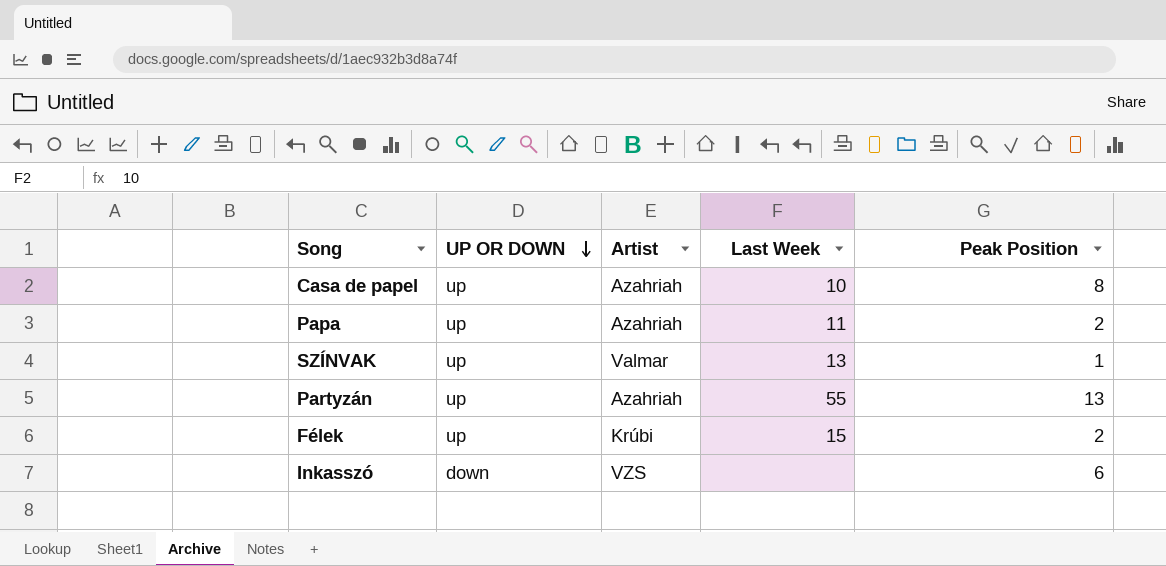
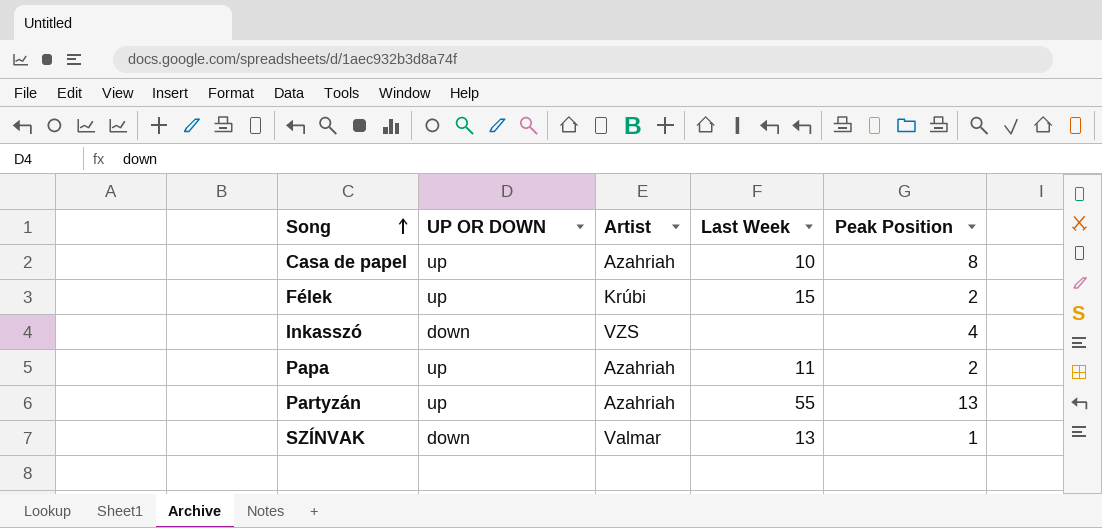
row order: UP OR DOWN descending -> Song ascending
Inkasszó | Peak Position: 6 -> 4
SZÍNVAK | UP OR DOWN: up -> down

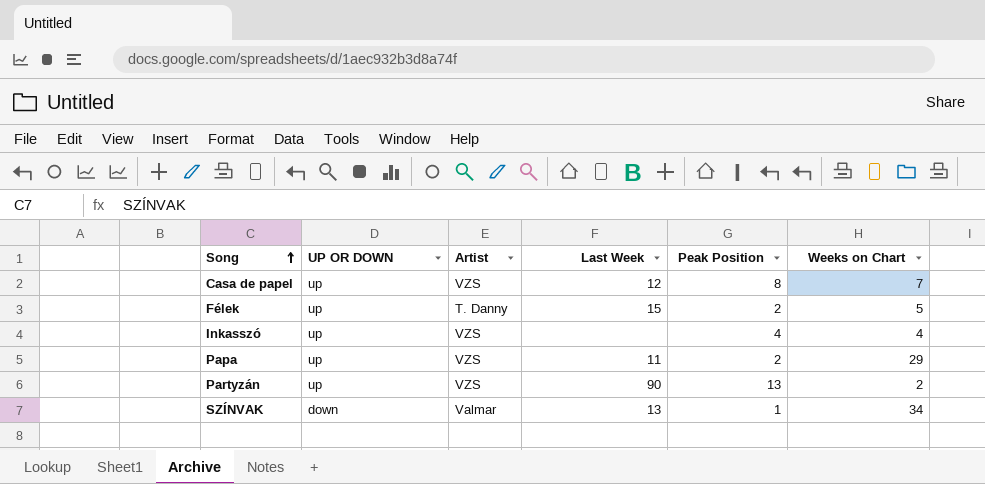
column Weeks on Chart | position: none -> 6
Casa de papel | Artist: Azahriah -> VZS
Casa de papel | Last Week: 10 -> 12
Félek | Artist: Krúbi -> T. Danny
Inkasszó | UP OR DOWN: down -> up
Papa | Artist: Azahriah -> VZS
Partyzán | Artist: Azahriah -> VZS
Partyzán | Last Week: 55 -> 90

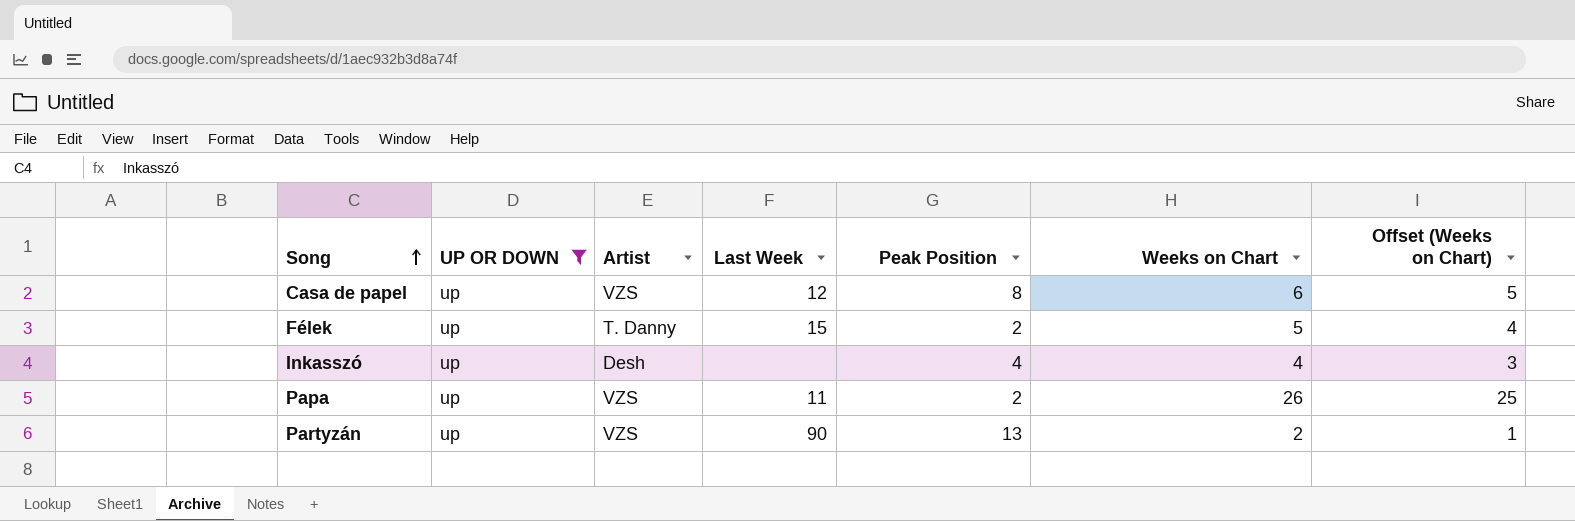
filter: none -> UP OR DOWN = up
column Offset (Weeks on Chart) | formula: none -> [Weeks on Chart] - 1
Casa de papel | Weeks on Chart: 7 -> 6
Inkasszó | Artist: VZS -> Desh
Papa | Weeks on Chart: 29 -> 26

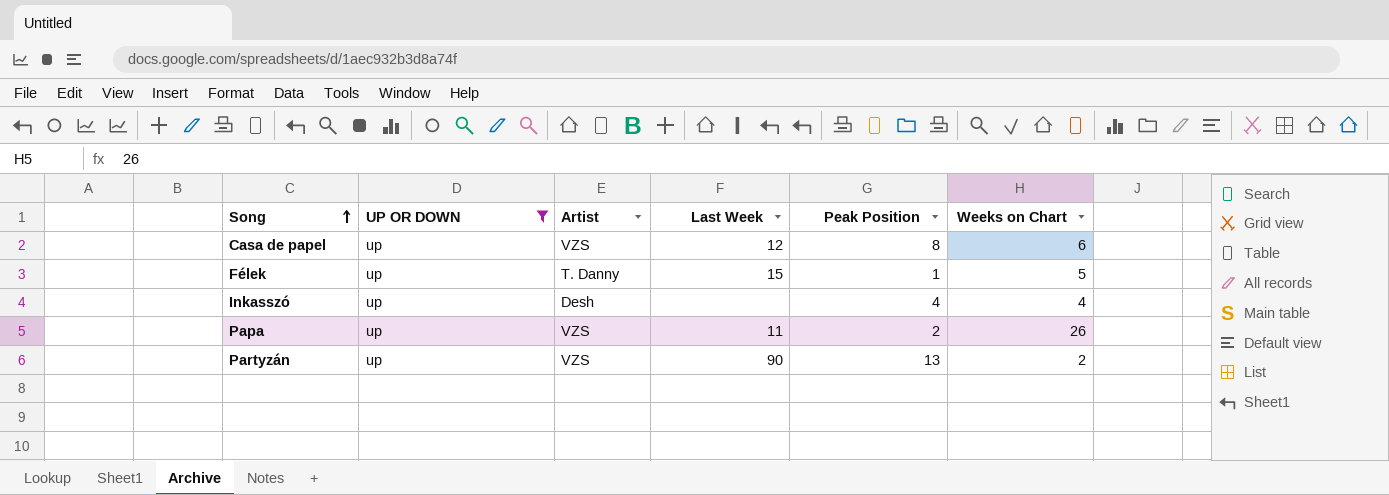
column Offset (Weeks on Chart) | formula: [Weeks on Chart] - 1 -> none
Félek | Peak Position: 2 -> 1

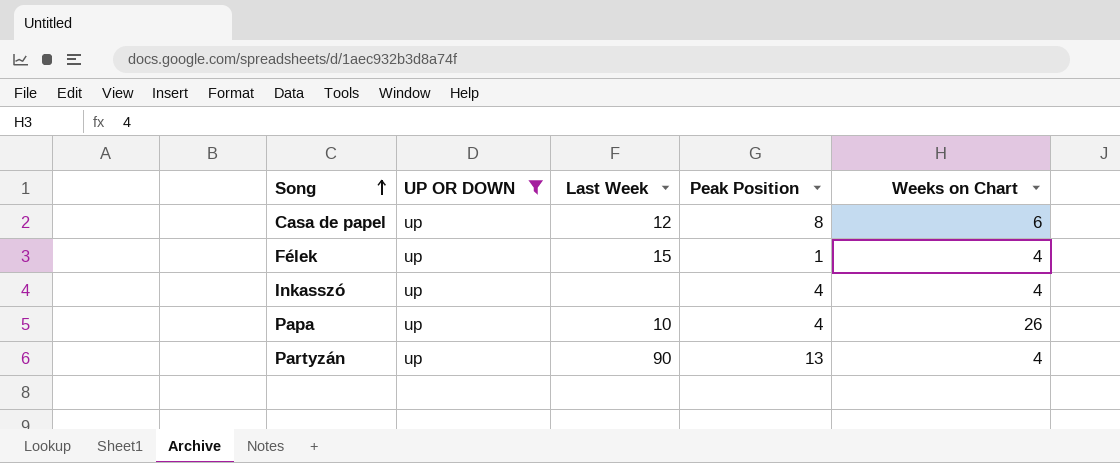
column Artist | position: 3 -> none
Félek | Weeks on Chart: 5 -> 4
Papa | Last Week: 11 -> 10
Papa | Peak Position: 2 -> 4
Partyzán | Weeks on Chart: 2 -> 4

